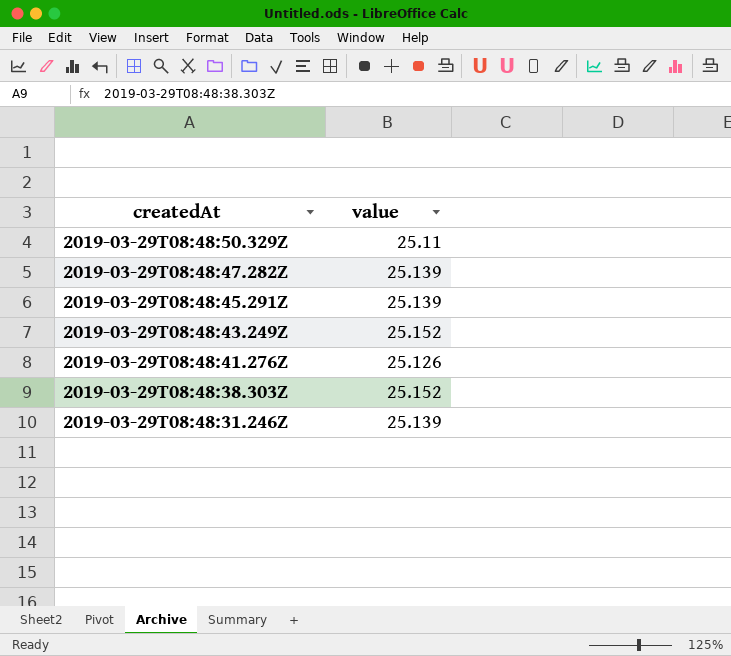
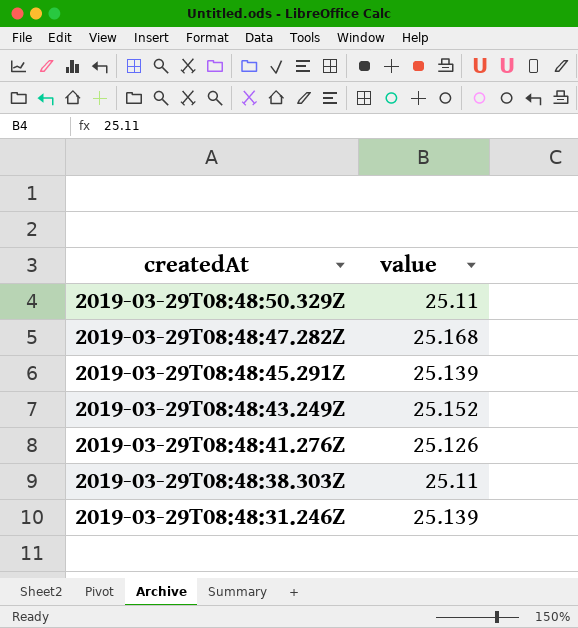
2019-03-29T08:48:47.282Z | value: 25.139 -> 25.168
2019-03-29T08:48:38.303Z | value: 25.152 -> 25.11

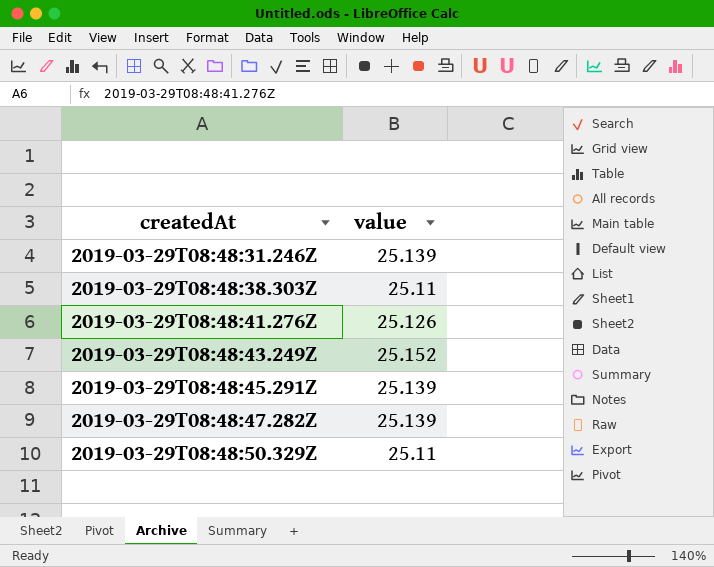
row order: createdAt descending -> createdAt ascending
2019-03-29T08:48:47.282Z | value: 25.168 -> 25.139

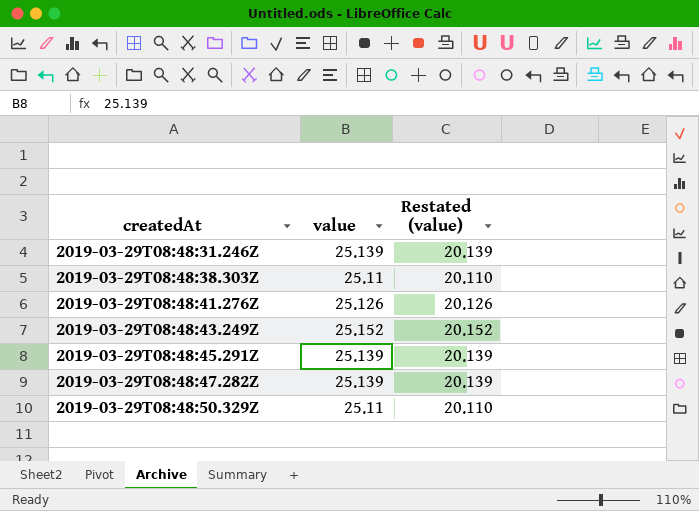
column Restated (value) | formula: none -> [value] - 5

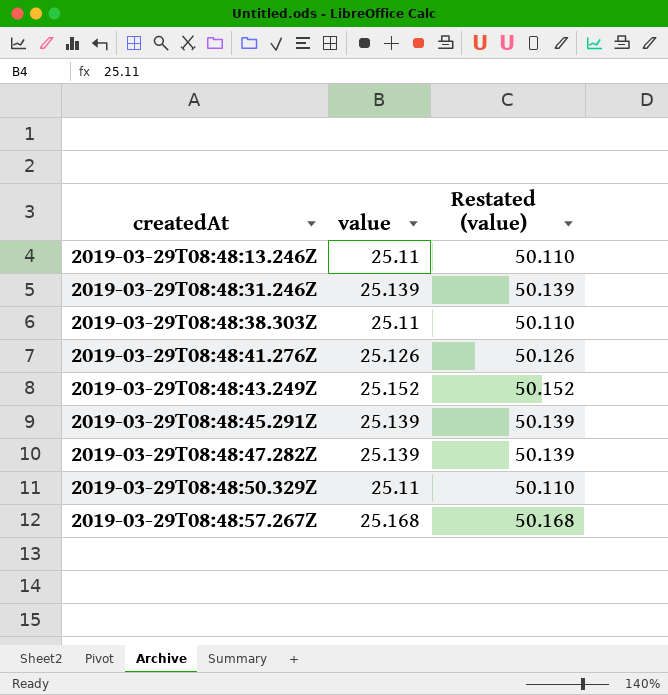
column Restated (value) | formula: [value] - 5 -> [value] + 25
row 2019-03-29T08:48:13.246Z: none -> 25.11 | 50.110
row 2019-03-29T08:48:57.267Z: none -> 25.168 | 50.168

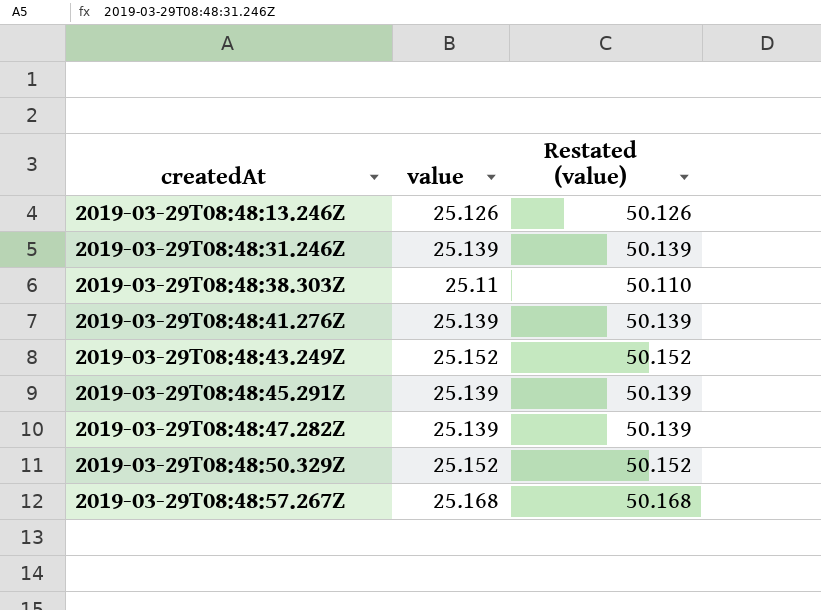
2019-03-29T08:48:13.246Z | value: 25.11 -> 25.126
2019-03-29T08:48:13.246Z | Restated (value): 50.110 -> 50.126
2019-03-29T08:48:41.276Z | value: 25.126 -> 25.139
2019-03-29T08:48:41.276Z | Restated (value): 50.126 -> 50.139
2019-03-29T08:48:50.329Z | value: 25.11 -> 25.152
2019-03-29T08:48:50.329Z | Restated (value): 50.110 -> 50.152

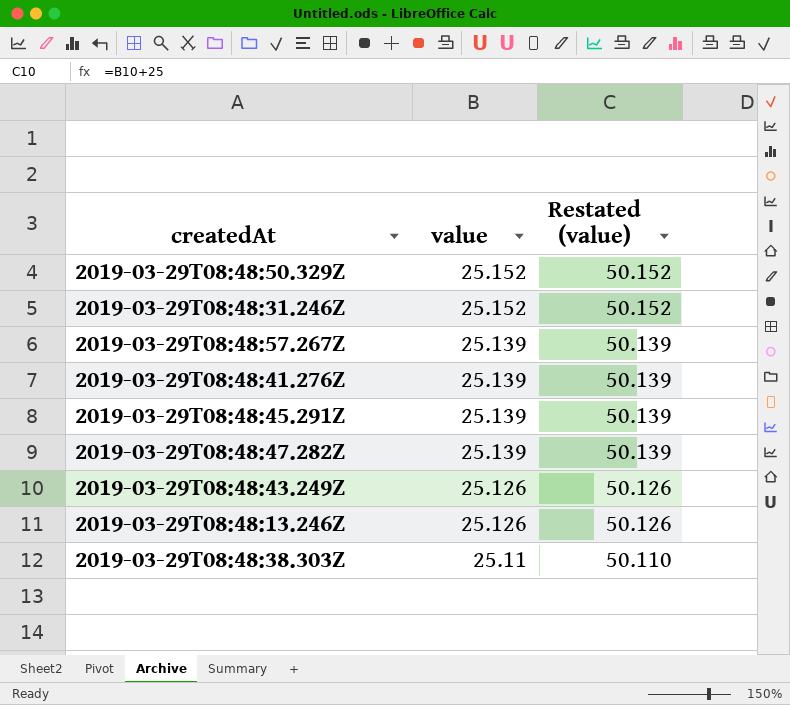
row order: createdAt ascending -> value descending
2019-03-29T08:48:31.246Z | value: 25.139 -> 25.152
2019-03-29T08:48:31.246Z | Restated (value): 50.139 -> 50.152
2019-03-29T08:48:57.267Z | value: 25.168 -> 25.139
2019-03-29T08:48:57.267Z | Restated (value): 50.168 -> 50.139
2019-03-29T08:48:43.249Z | value: 25.152 -> 25.126
2019-03-29T08:48:43.249Z | Restated (value): 50.152 -> 50.126

